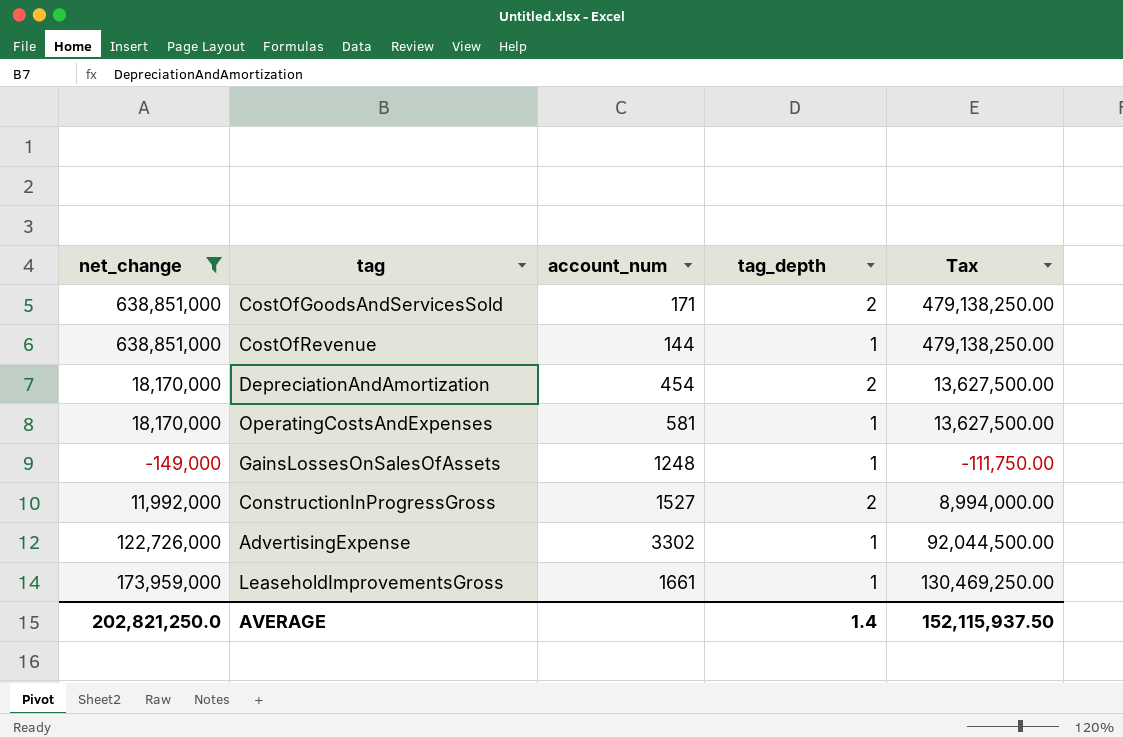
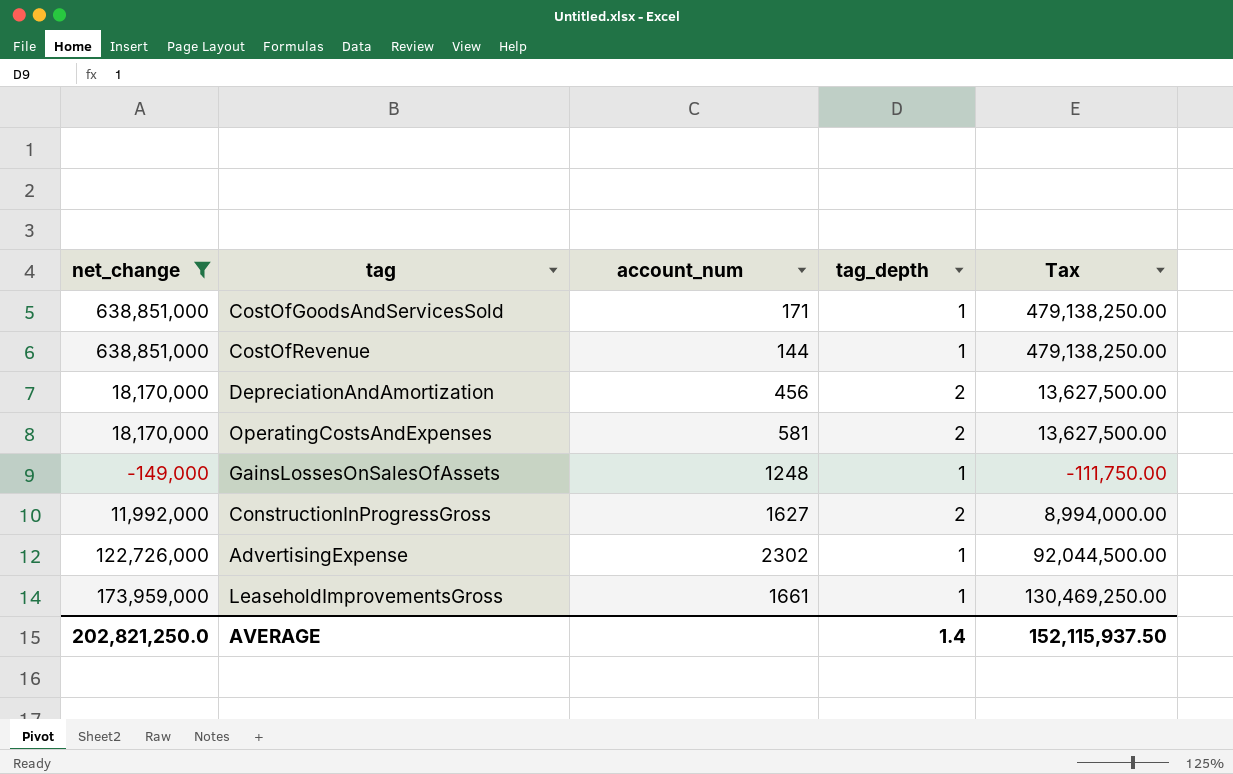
CostOfGoodsAndServicesSold | tag_depth: 2 -> 1
DepreciationAndAmortization | account_num: 454 -> 456
OperatingCostsAndExpenses | tag_depth: 1 -> 2
ConstructionInProgressGross | account_num: 1527 -> 1627
AdvertisingExpense | account_num: 3302 -> 2302

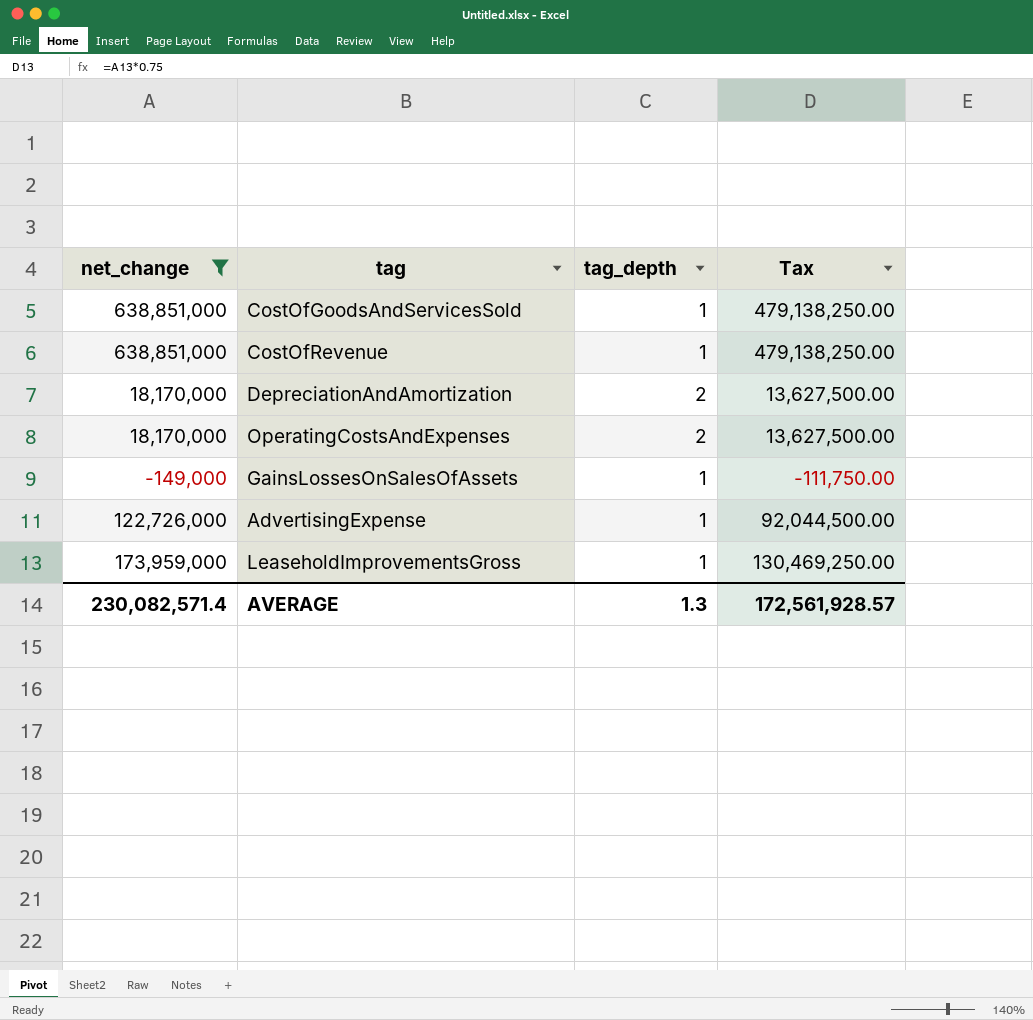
column account_num | position: 3 -> none
row ConstructionInProgressGross: 11,992,000 | 1627 | 2 | 8,994,000.00 -> none
AVERAGE | net_change: 202,821,250.0 -> 230,082,571.4
AVERAGE | tag_depth: 1.4 -> 1.3
AVERAGE | Tax: 152,115,937.50 -> 172,561,928.57

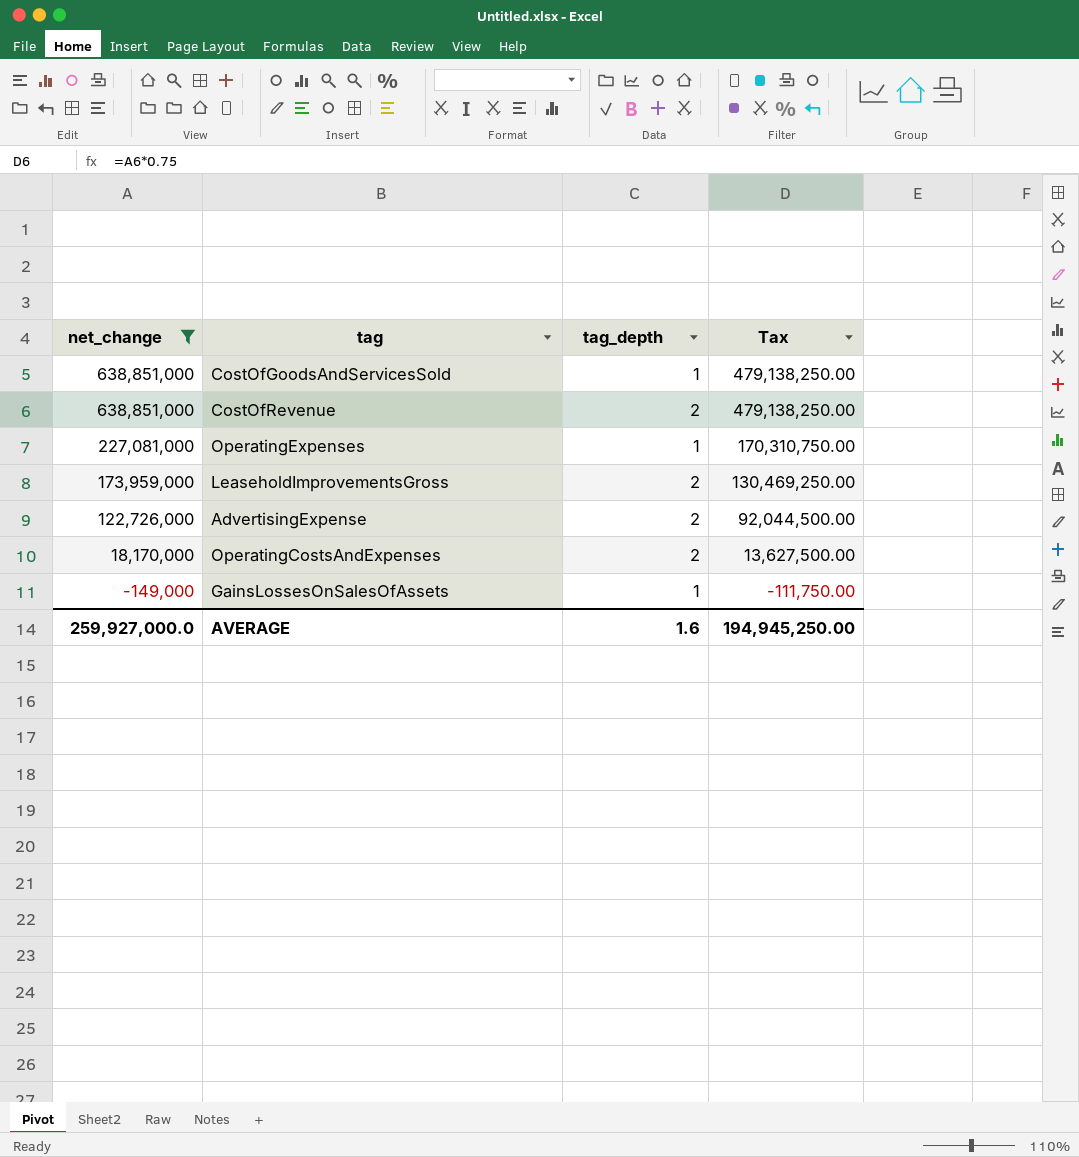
row order: none -> net_change descending
row DepreciationAndAmortization: 18,170,000 | 2 | 13,627,500.00 -> none
CostOfRevenue | tag_depth: 1 -> 2
row OperatingExpenses: none -> 227,081,000 | 1 | 170,310,750.00
LeaseholdImprovementsGross | tag_depth: 1 -> 2
AdvertisingExpense | tag_depth: 1 -> 2
AVERAGE | net_change: 230,082,571.4 -> 259,927,000.0
AVERAGE | tag_depth: 1.3 -> 1.6
AVERAGE | Tax: 172,561,928.57 -> 194,945,250.00

